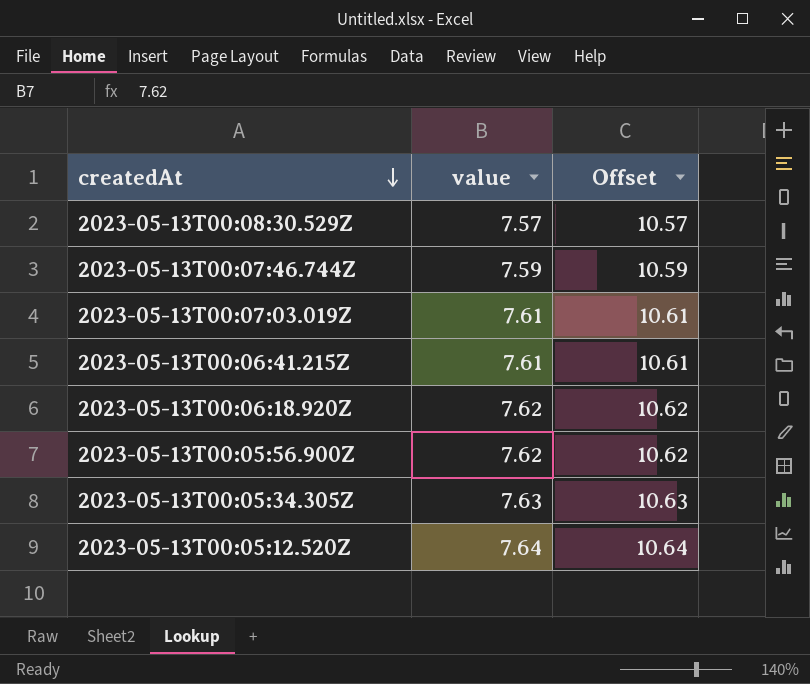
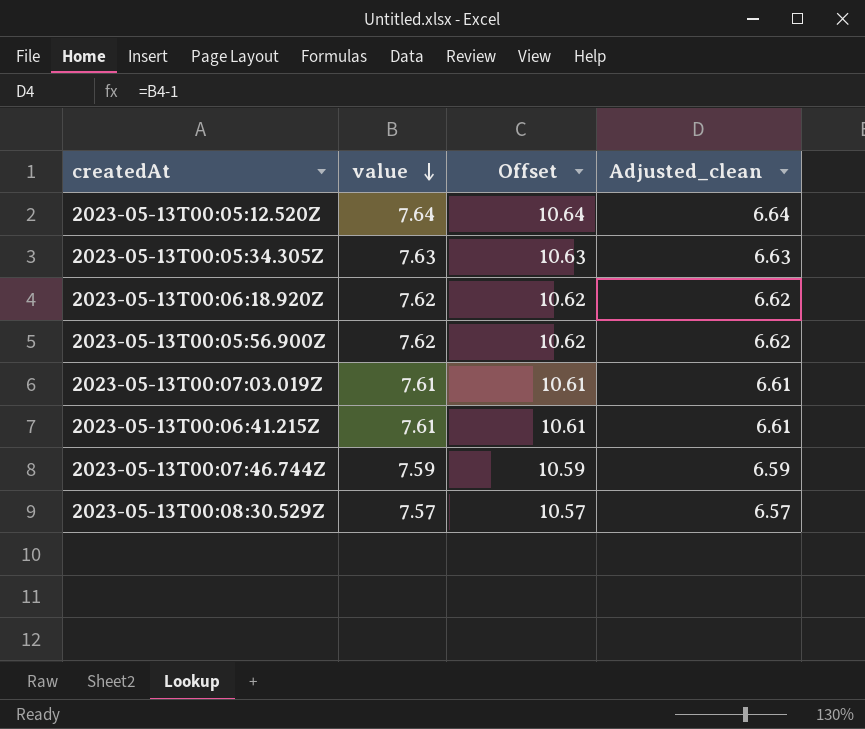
row order: createdAt descending -> value descending
column Adjusted_clean | formula: none -> [value] - 1

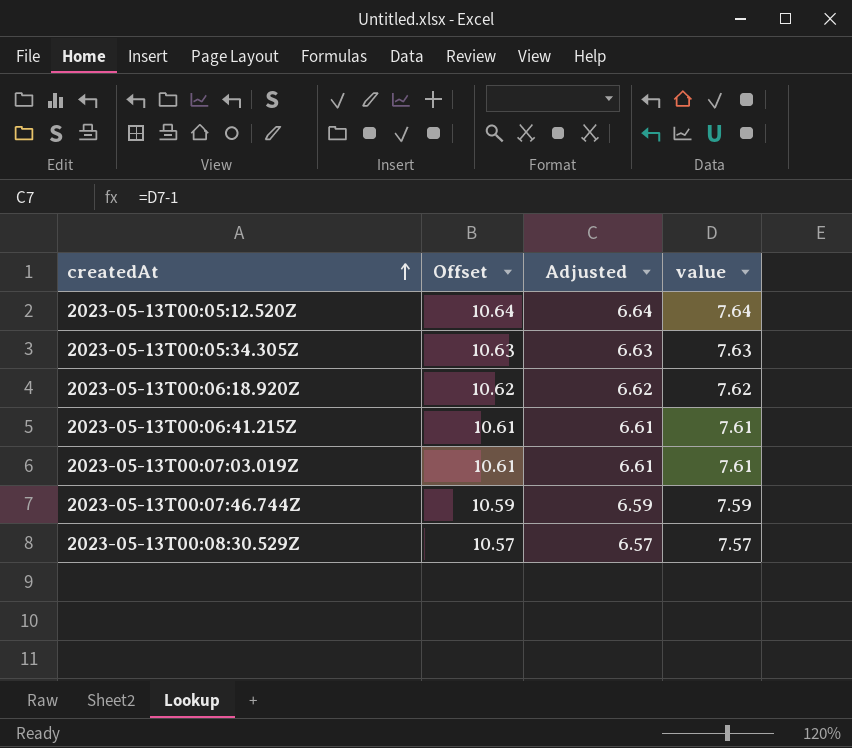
row order: value descending -> createdAt ascending
column name: Adjusted_clean -> Adjusted
column value | position: 2 -> 4
row 2023-05-13T00:05:56.900Z: 7.62 | 10.62 | 6.62 -> none

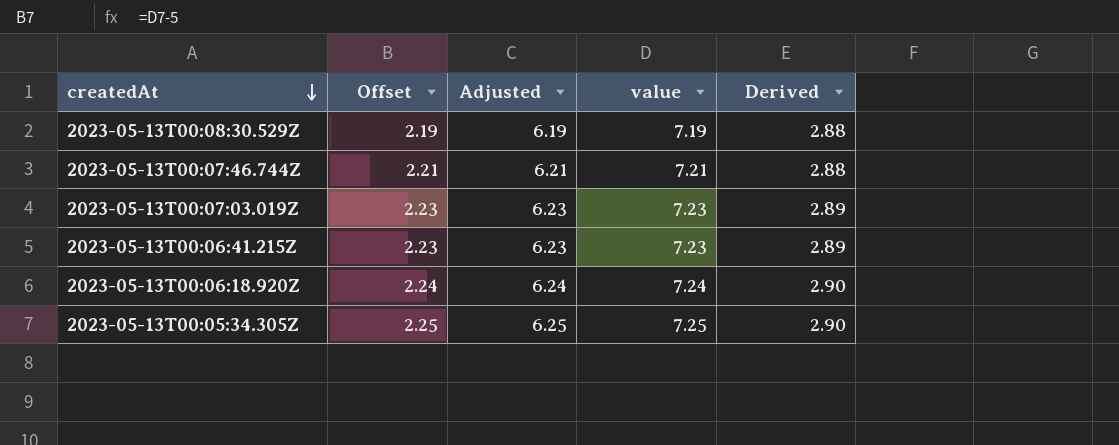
row order: createdAt ascending -> createdAt descending
column Offset | formula: [value] + 3 -> [value] - 5
column Derived | formula: none -> [value] * 0.4
row 2023-05-13T00:05:12.520Z: 10.64 | 6.64 | 7.64 -> none
2023-05-13T00:08:30.529Z | Adjusted: 6.57 -> 6.19
2023-05-13T00:08:30.529Z | value: 7.57 -> 7.19
2023-05-13T00:07:46.744Z | Adjusted: 6.59 -> 6.21
2023-05-13T00:07:46.744Z | value: 7.59 -> 7.21
2023-05-13T00:07:03.019Z | Adjusted: 6.61 -> 6.23
2023-05-13T00:07:03.019Z | value: 7.61 -> 7.23
2023-05-13T00:06:41.215Z | Adjusted: 6.61 -> 6.23
2023-05-13T00:06:41.215Z | value: 7.61 -> 7.23
2023-05-13T00:06:18.920Z | Adjusted: 6.62 -> 6.24
2023-05-13T00:06:18.920Z | value: 7.62 -> 7.24
2023-05-13T00:05:34.305Z | Adjusted: 6.63 -> 6.25
2023-05-13T00:05:34.305Z | value: 7.63 -> 7.25

